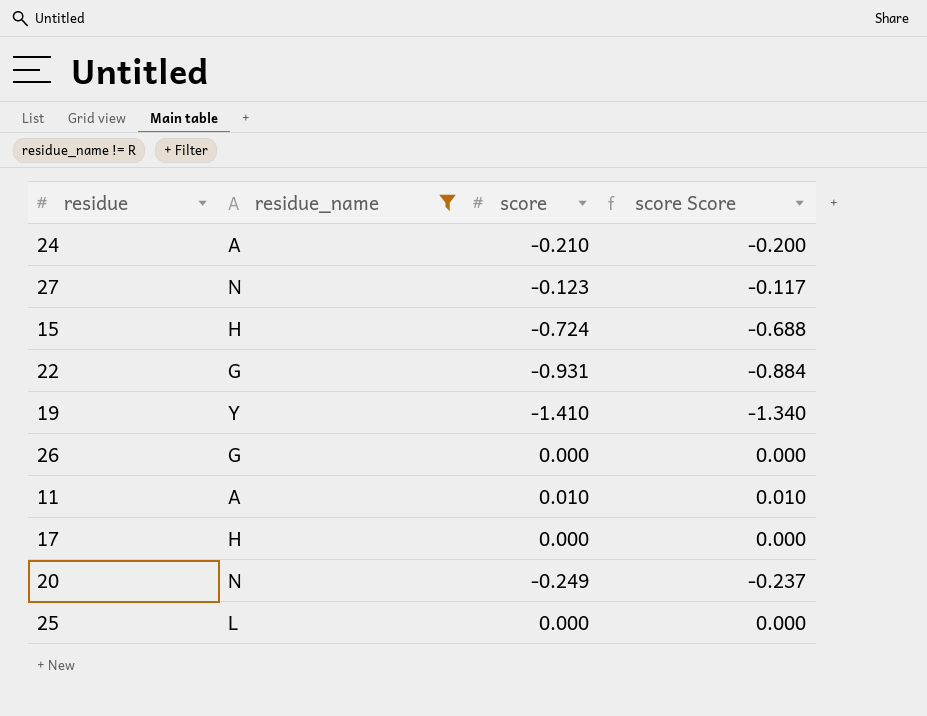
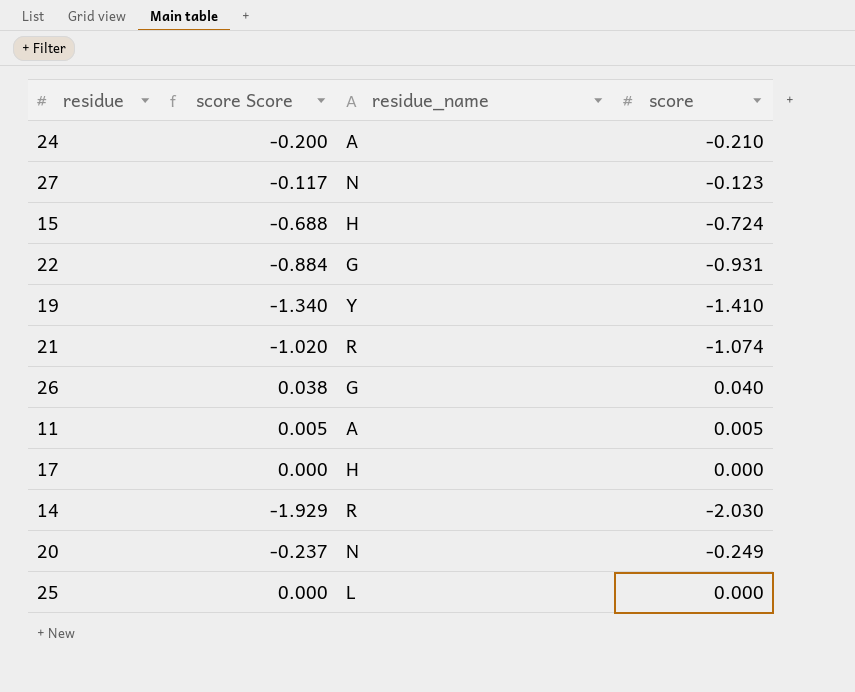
filter: residue_name != R -> none
column score Score | position: 4 -> 2
26 | score Score: 0.000 -> 0.038
26 | score: 0.000 -> 0.040
11 | score Score: 0.010 -> 0.005
11 | score: 0.010 -> 0.005

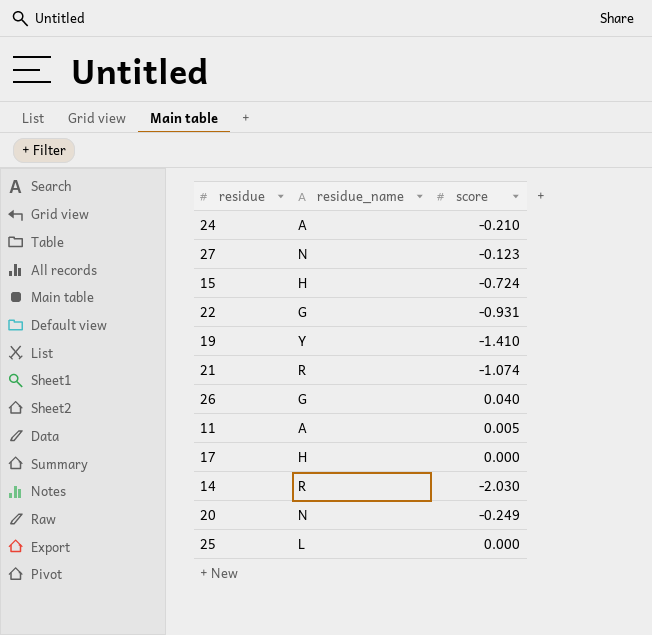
column score Score | formula: [score] * 0.95 -> none

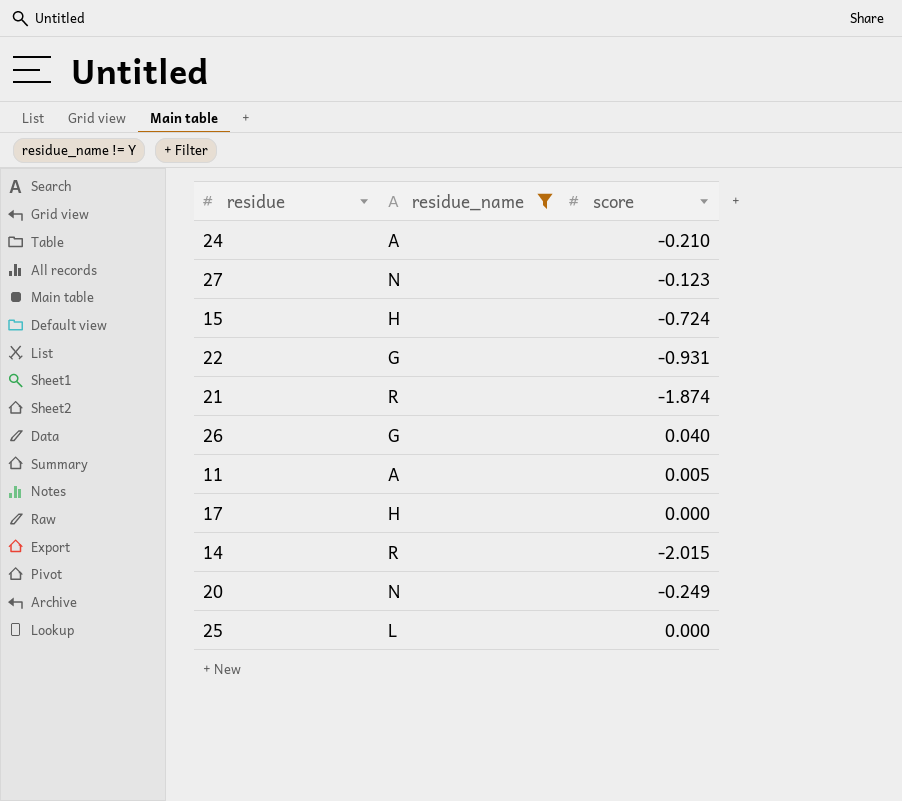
filter: none -> residue_name != Y
21 | score: -1.074 -> -1.874
14 | score: -2.030 -> -2.015

